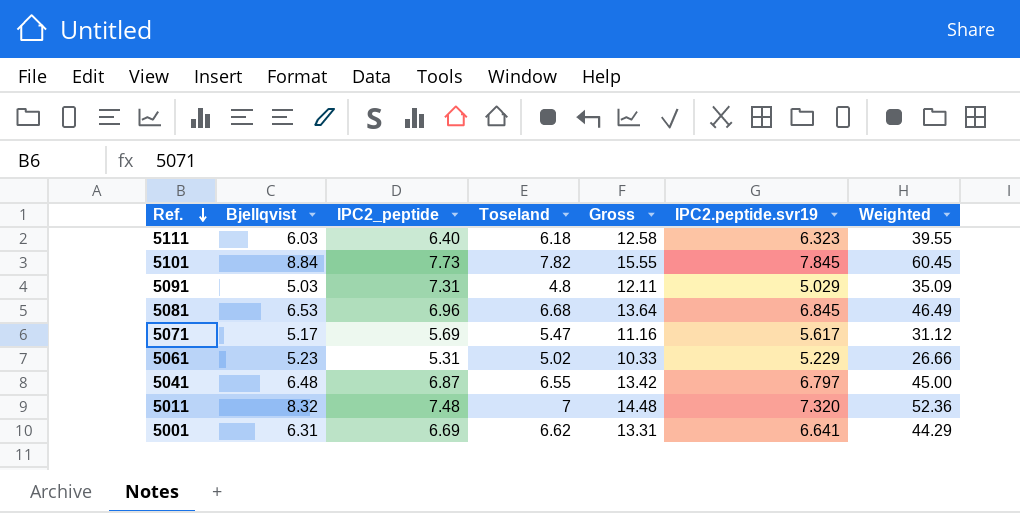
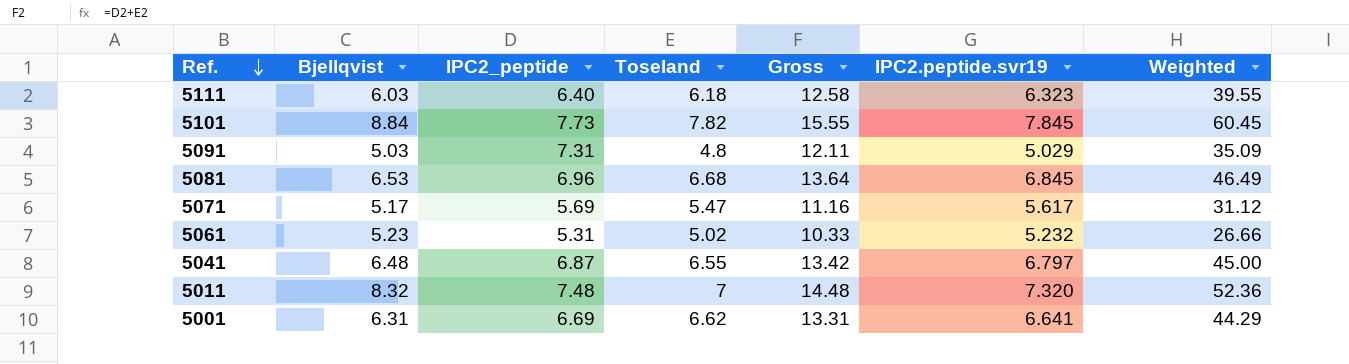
5061 | IPC2.peptide.svr19: 5.229 -> 5.232

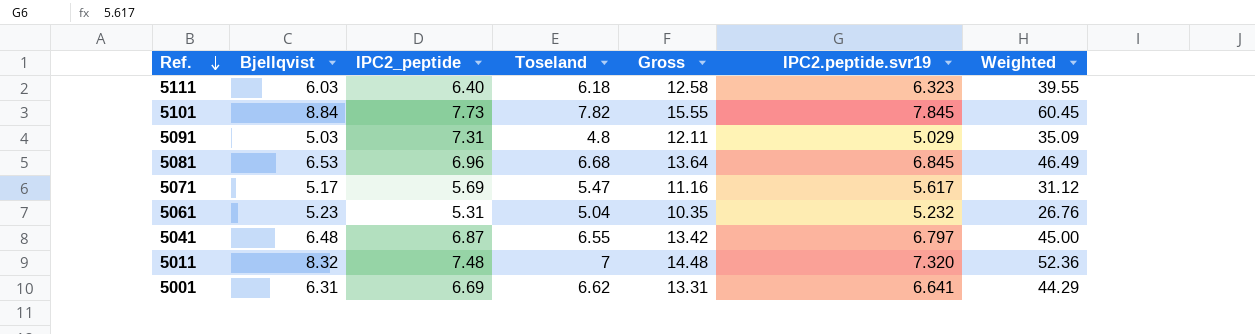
5061 | Toseland: 5.02 -> 5.04
5061 | Gross: 10.33 -> 10.35
5061 | Weighted: 26.66 -> 26.76

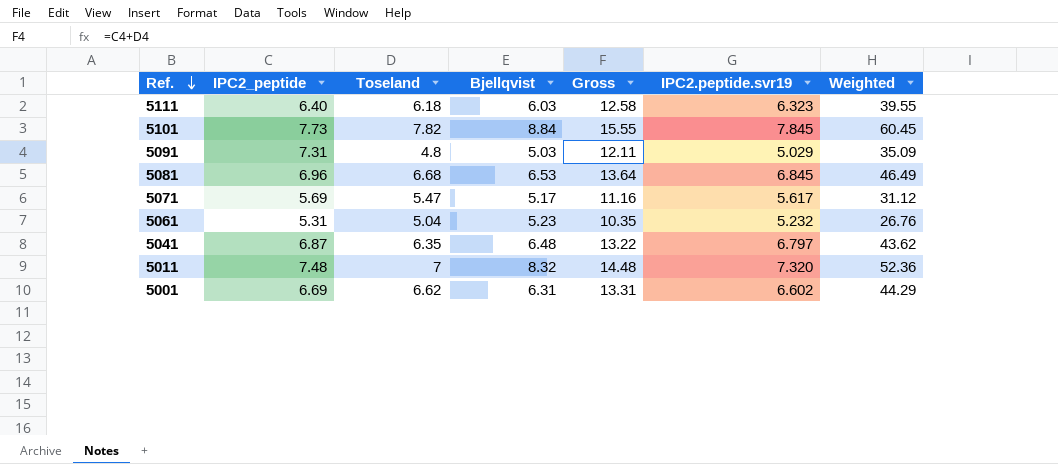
column Bjellqvist | position: 2 -> 4
5041 | Toseland: 6.55 -> 6.35
5041 | Gross: 13.42 -> 13.22
5041 | Weighted: 45.00 -> 43.62
5001 | IPC2.peptide.svr19: 6.641 -> 6.602

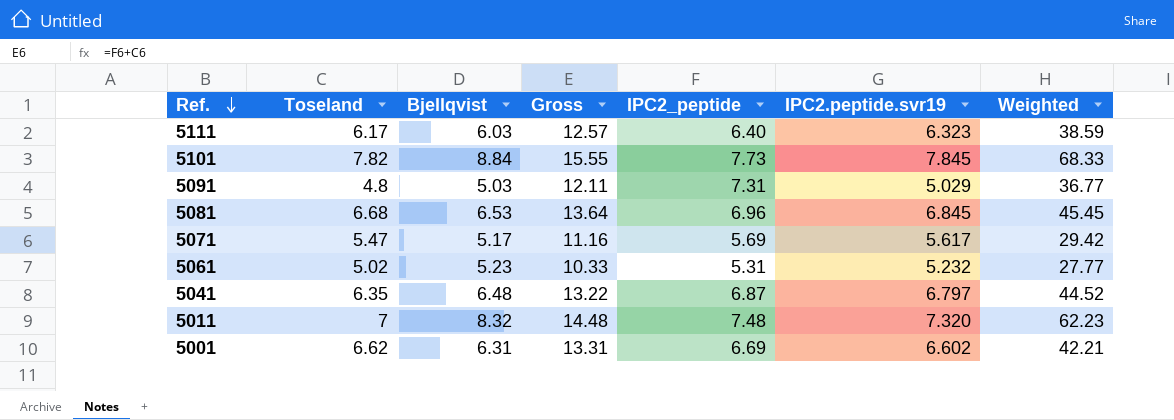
column IPC2_peptide | position: 2 -> 5
column Weighted | formula: [IPC2_peptide] * [Toseland] -> [Bjellqvist] * [IPC2_peptide]
5111 | Toseland: 6.18 -> 6.17
5111 | Gross: 12.58 -> 12.57
5061 | Toseland: 5.04 -> 5.02
5061 | Gross: 10.35 -> 10.33

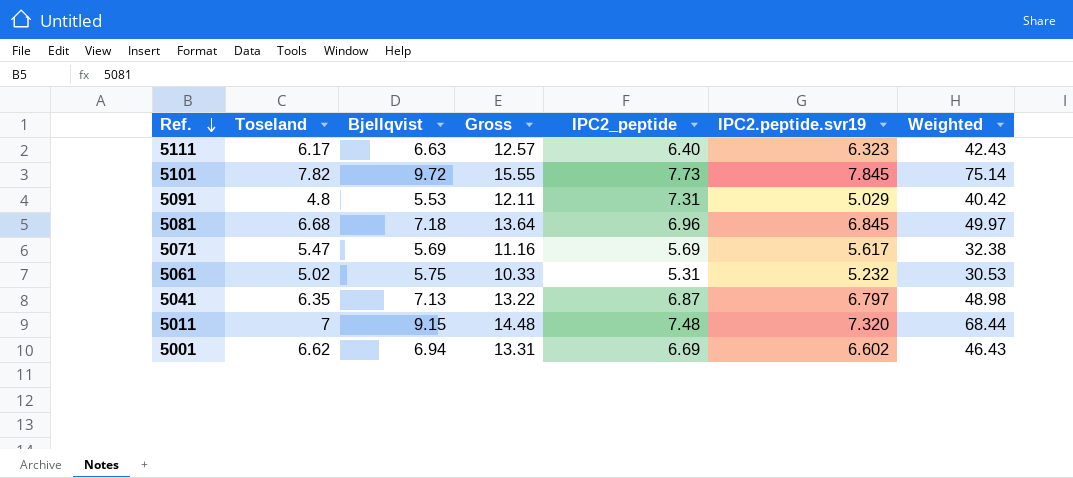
5111 | Bjellqvist: 6.03 -> 6.63
5111 | Weighted: 38.59 -> 42.43
5101 | Bjellqvist: 8.84 -> 9.72
5101 | Weighted: 68.33 -> 75.14
5091 | Bjellqvist: 5.03 -> 5.53
5091 | Weighted: 36.77 -> 40.42
5081 | Bjellqvist: 6.53 -> 7.18
5081 | Weighted: 45.45 -> 49.97
5071 | Bjellqvist: 5.17 -> 5.69
5071 | Weighted: 29.42 -> 32.38
5061 | Bjellqvist: 5.23 -> 5.75
5061 | Weighted: 27.77 -> 30.53
5041 | Bjellqvist: 6.48 -> 7.13
5041 | Weighted: 44.52 -> 48.98
5011 | Bjellqvist: 8.32 -> 9.15
5011 | Weighted: 62.23 -> 68.44
5001 | Bjellqvist: 6.31 -> 6.94
5001 | Weighted: 42.21 -> 46.43

